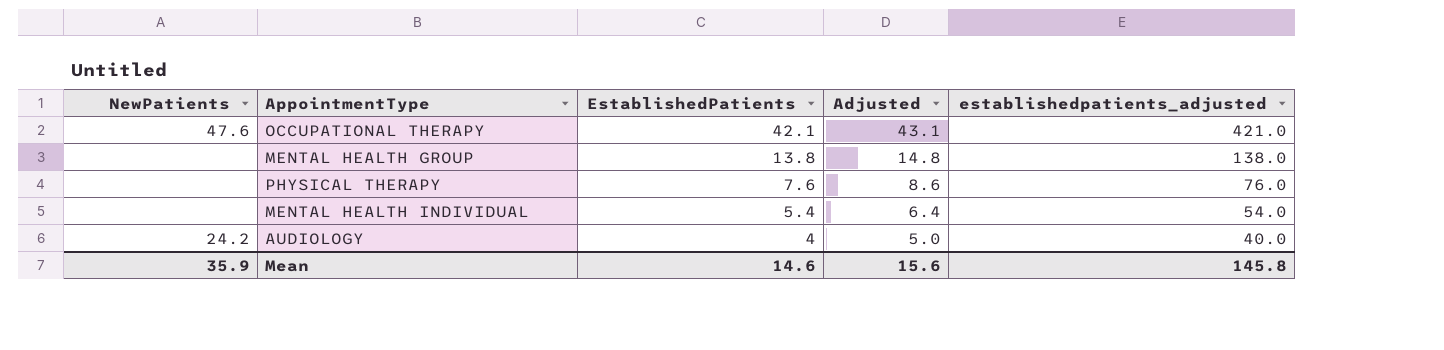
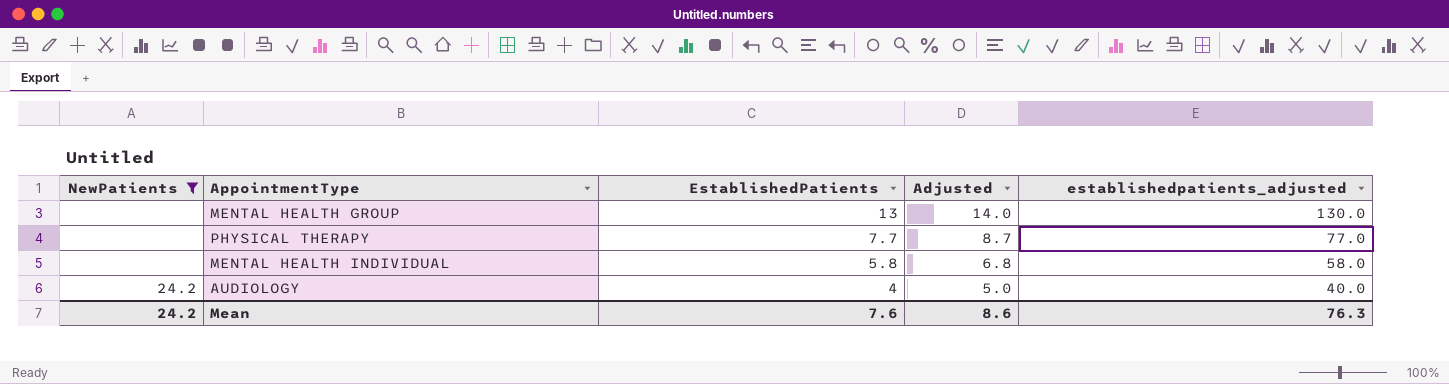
filter: none -> NewPatients != 47.6
MENTAL HEALTH GROUP | EstablishedPatients: 13.8 -> 13
MENTAL HEALTH GROUP | Adjusted: 14.8 -> 14.0
MENTAL HEALTH GROUP | establishedpatients_adjusted: 138.0 -> 130.0
PHYSICAL THERAPY | EstablishedPatients: 7.6 -> 7.7
PHYSICAL THERAPY | Adjusted: 8.6 -> 8.7
PHYSICAL THERAPY | establishedpatients_adjusted: 76.0 -> 77.0
MENTAL HEALTH INDIVIDUAL | EstablishedPatients: 5.4 -> 5.8
MENTAL HEALTH INDIVIDUAL | Adjusted: 6.4 -> 6.8
MENTAL HEALTH INDIVIDUAL | establishedpatients_adjusted: 54.0 -> 58.0
Mean | NewPatients: 35.9 -> 24.2
Mean | EstablishedPatients: 14.6 -> 7.6
Mean | Adjusted: 15.6 -> 8.6
Mean | establishedpatients_adjusted: 145.8 -> 76.3

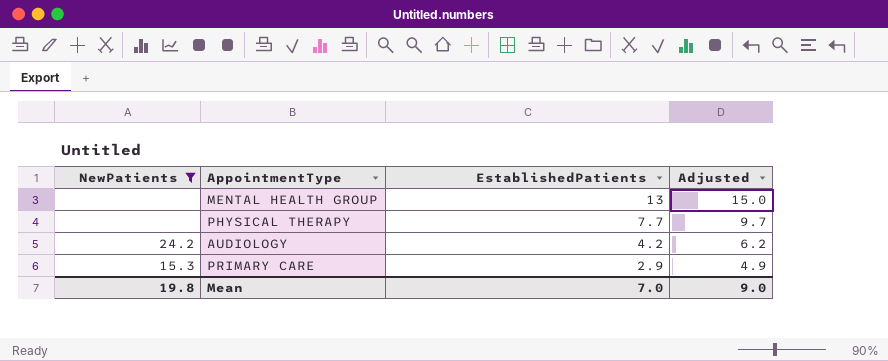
column establishedpatients_adjusted | formula: [EstablishedPatients] * 10 -> none
column Adjusted | formula: [EstablishedPatients] + 1 -> [EstablishedPatients] + 2
row MENTAL HEALTH INDIVIDUAL: none | 5.8 | 6.8 | 58.0 -> none
AUDIOLOGY | EstablishedPatients: 4 -> 4.2
row PRIMARY CARE: none -> 15.3 | 2.9 | 4.9
Mean | NewPatients: 24.2 -> 19.8
Mean | EstablishedPatients: 7.6 -> 7.0
Mean | Adjusted: 8.6 -> 9.0

